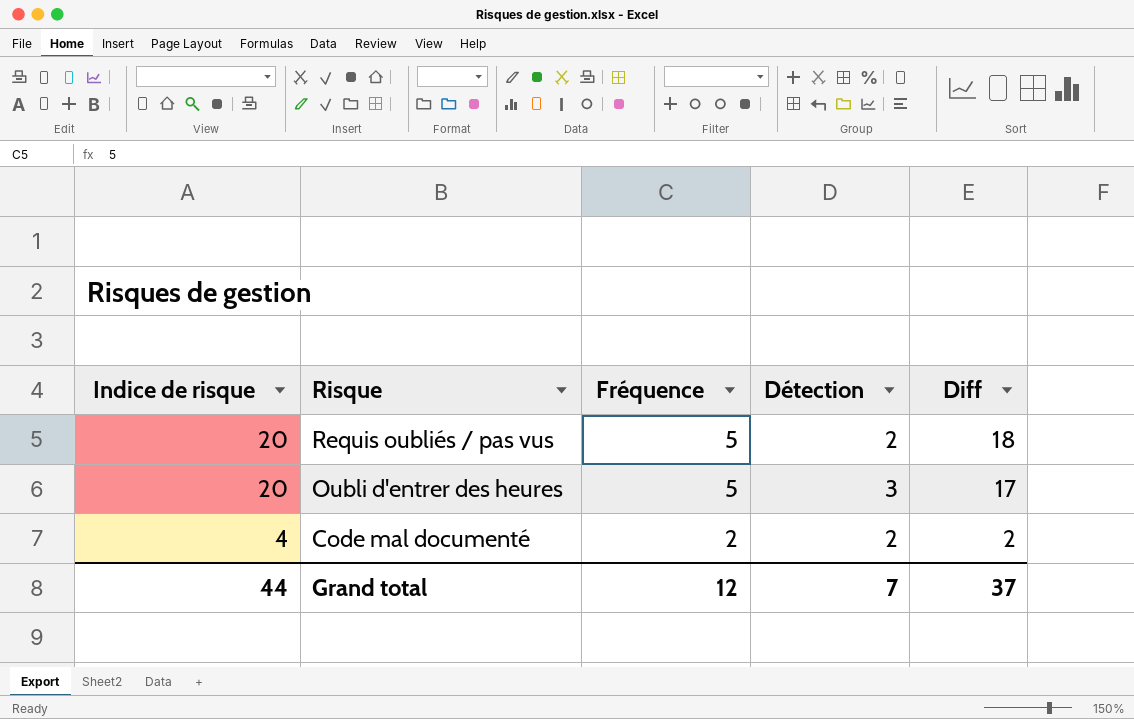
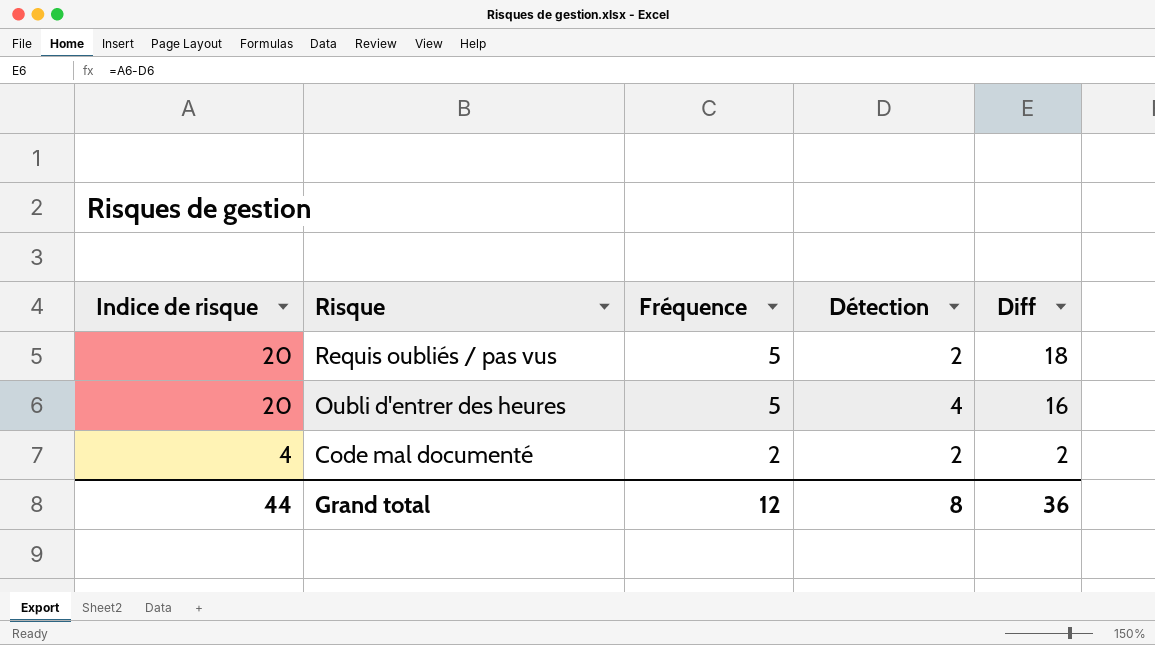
Oubli d'entrer des heures | Détection: 3 -> 4
Oubli d'entrer des heures | Diff: 17 -> 16
Grand total | Détection: 7 -> 8
Grand total | Diff: 37 -> 36

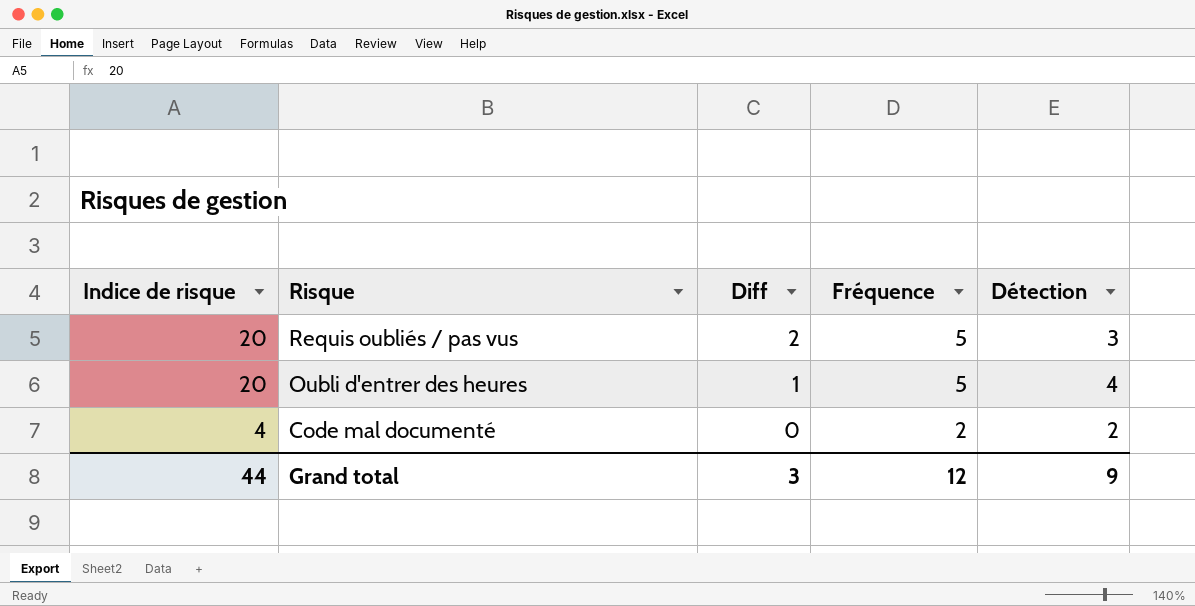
column Diff | formula: [Indice de risque] - [Détection] -> [Fréquence] - [Détection]
column Diff | position: 5 -> 3
Requis oubliés / pas vus | Détection: 2 -> 3
Grand total | Diff: 36 -> 3
Grand total | Détection: 8 -> 9

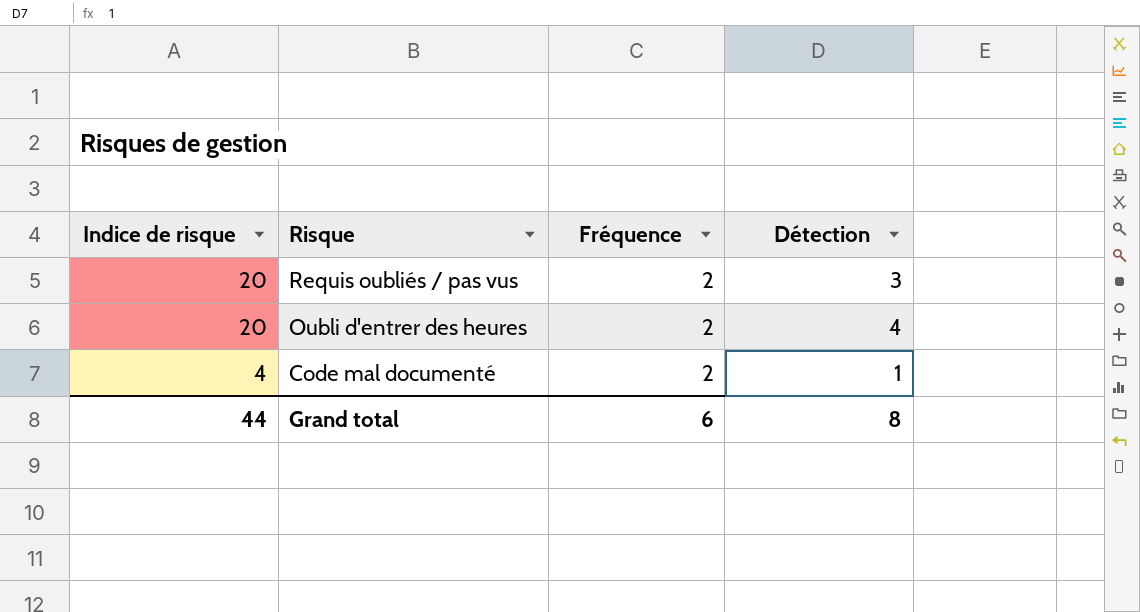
column Diff | formula: [Fréquence] - [Détection] -> none
Requis oubliés / pas vus | Fréquence: 5 -> 2
Oubli d'entrer des heures | Fréquence: 5 -> 2
Code mal documenté | Détection: 2 -> 1
Grand total | Fréquence: 12 -> 6
Grand total | Détection: 9 -> 8

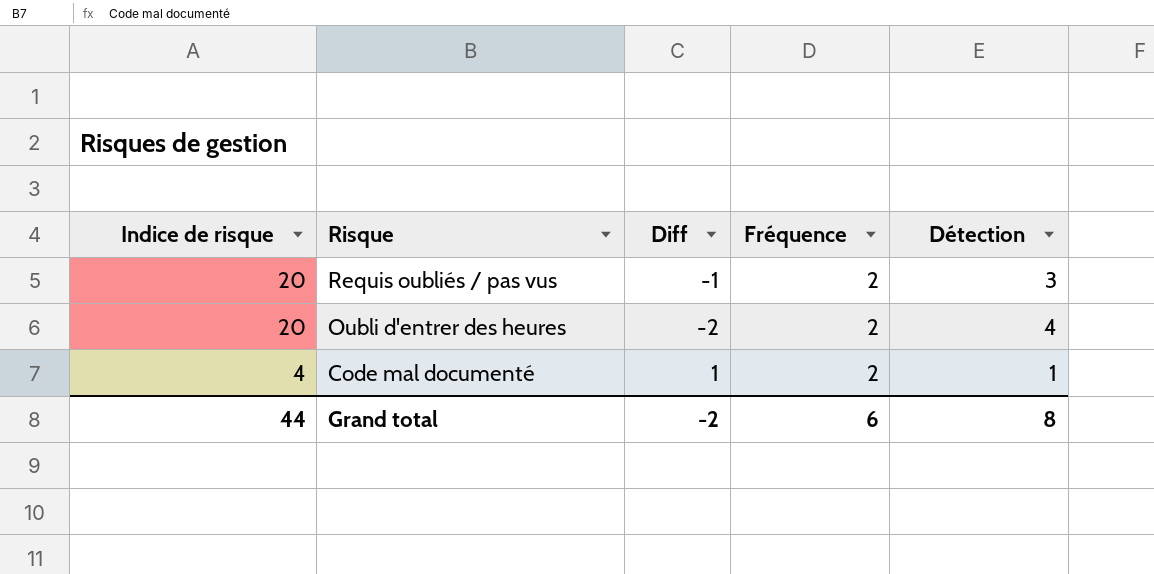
column Diff | formula: none -> [Fréquence] - [Détection]

